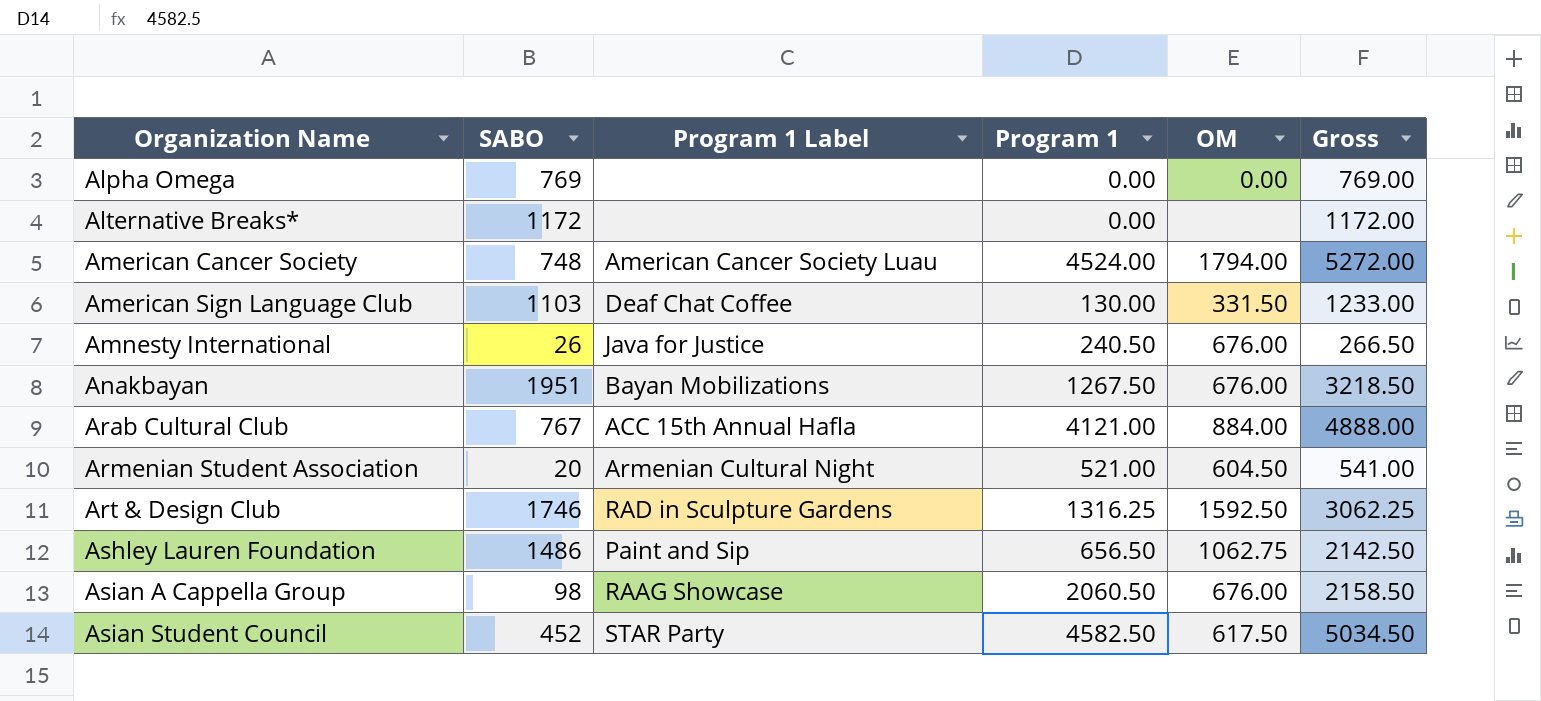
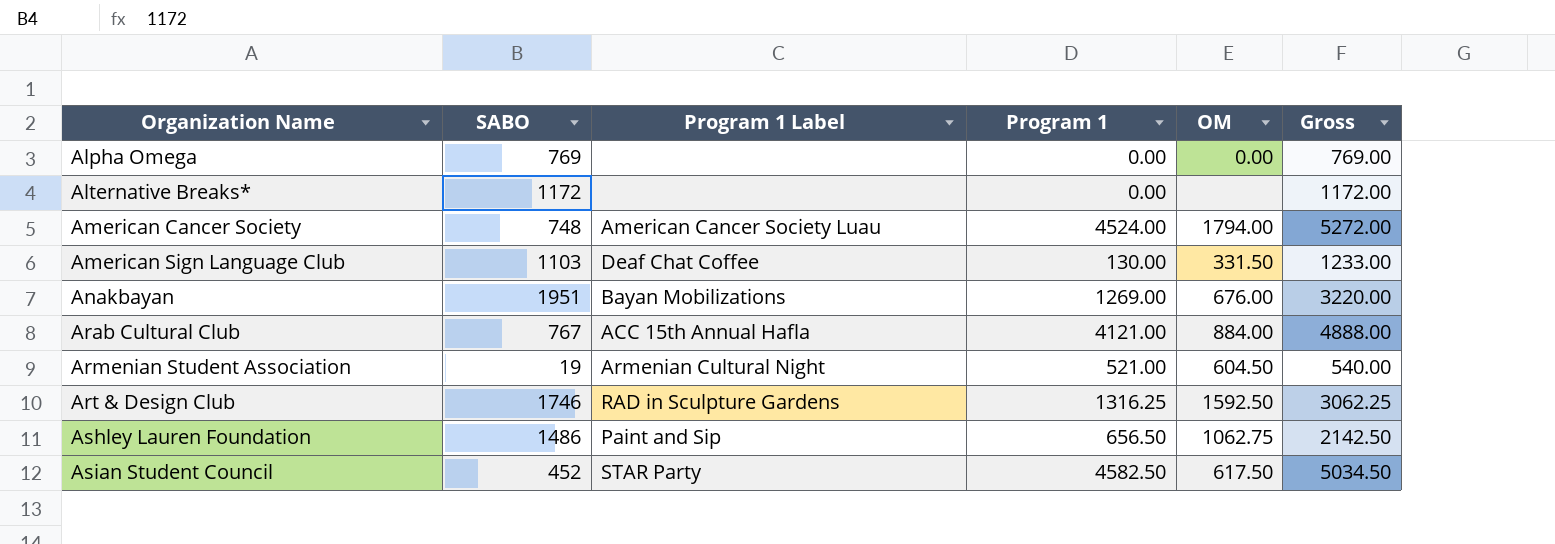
row Amnesty International: 26 | Java for Justice | 240.50 | 676.00 | 266.50 -> none
row Asian A Cappella Group: 98 | RAAG Showcase | 2060.50 | 676.00 | 2158.50 -> none
Anakbayan | Program 1: 1267.50 -> 1269.00
Anakbayan | Gross: 3218.50 -> 3220.00
Armenian Student Association | SABO: 20 -> 19
Armenian Student Association | Gross: 541.00 -> 540.00

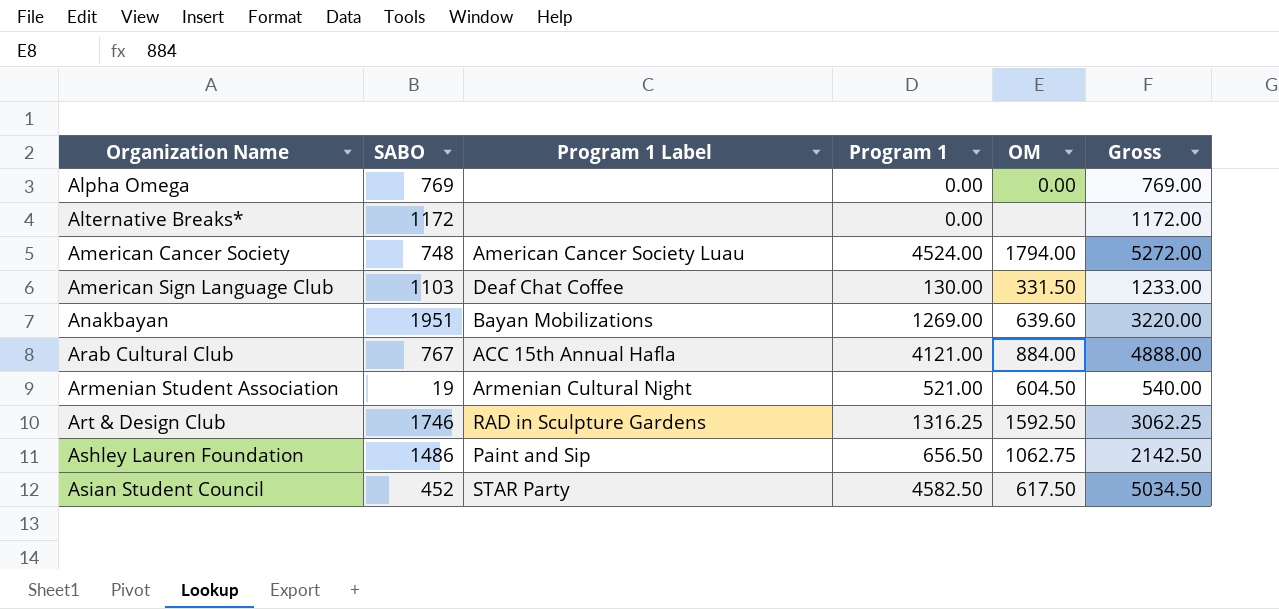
Anakbayan | OM: 676.00 -> 639.60

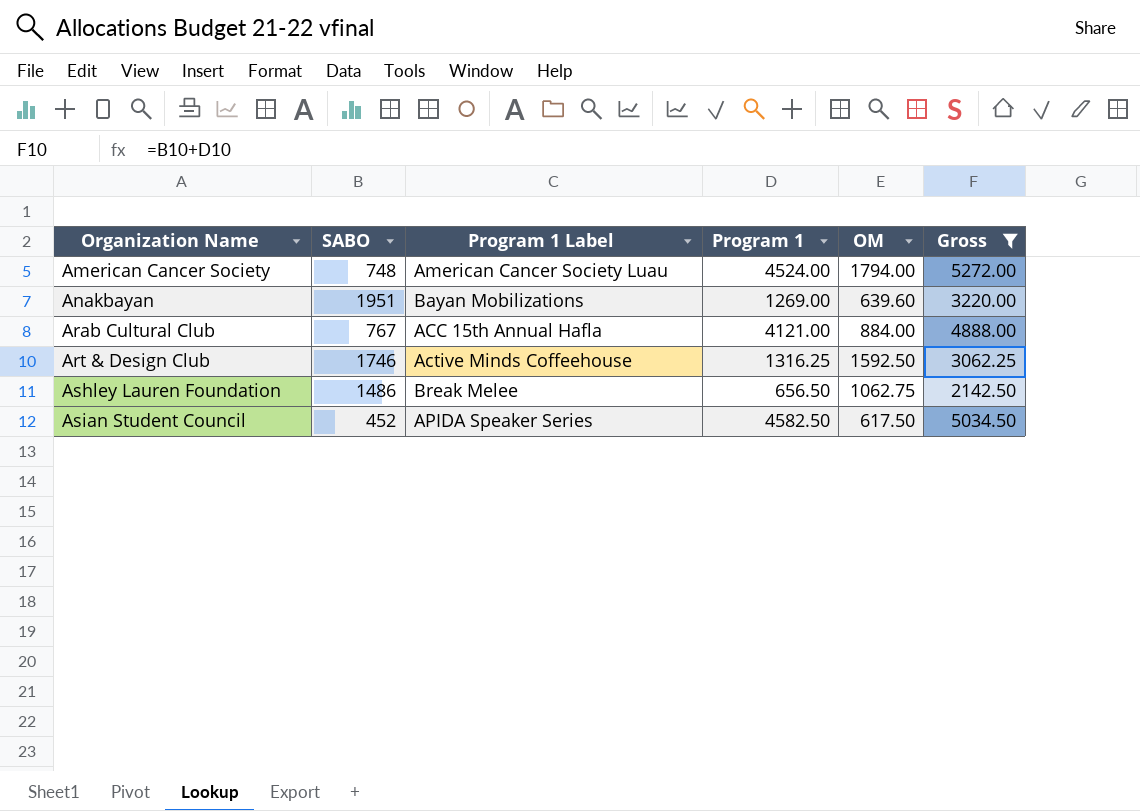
filter: none -> Gross >= 2142.50
Art & Design Club | Program 1 Label: RAD in Sculpture Gardens -> Active Minds Coffeehouse
Ashley Lauren Foundation | Program 1 Label: Paint and Sip -> Break Melee
Asian Student Council | Program 1 Label: STAR Party -> APIDA Speaker Series

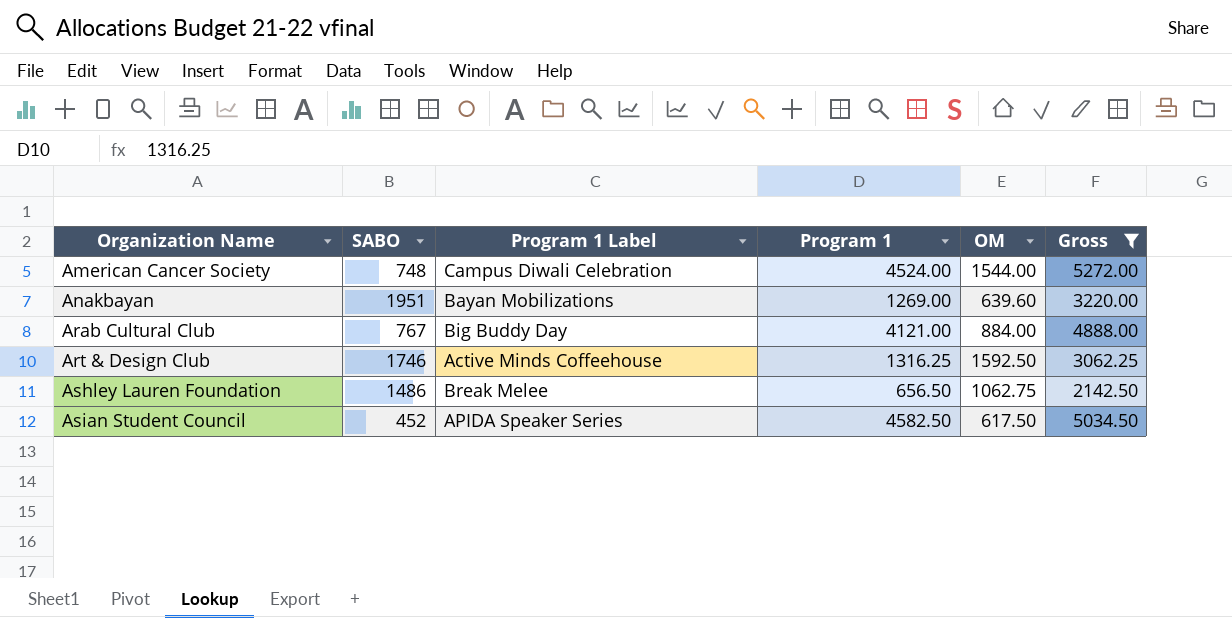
American Cancer Society | Program 1 Label: American Cancer Society Luau -> Campus Diwali Celebration
American Cancer Society | OM: 1794.00 -> 1544.00
Arab Cultural Club | Program 1 Label: ACC 15th Annual Hafla -> Big Buddy Day

